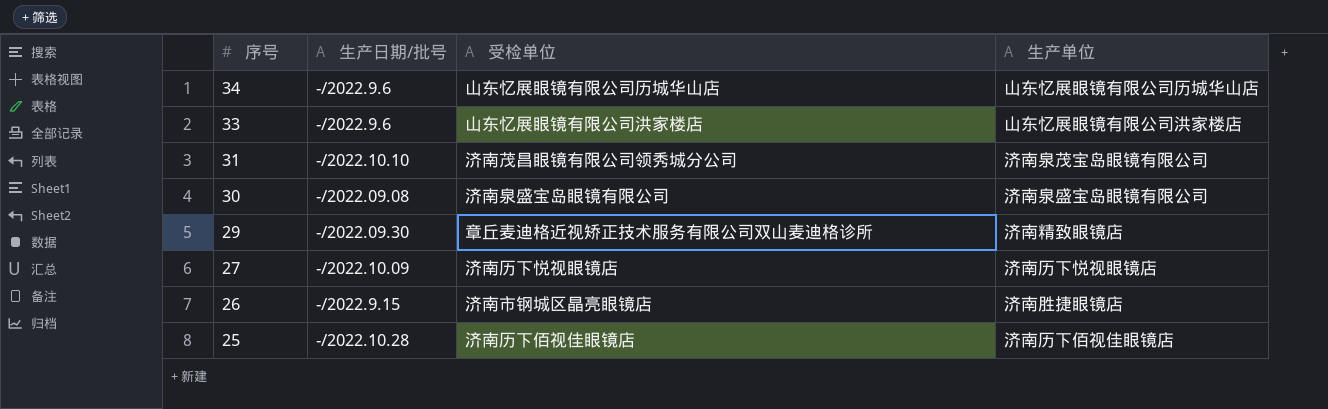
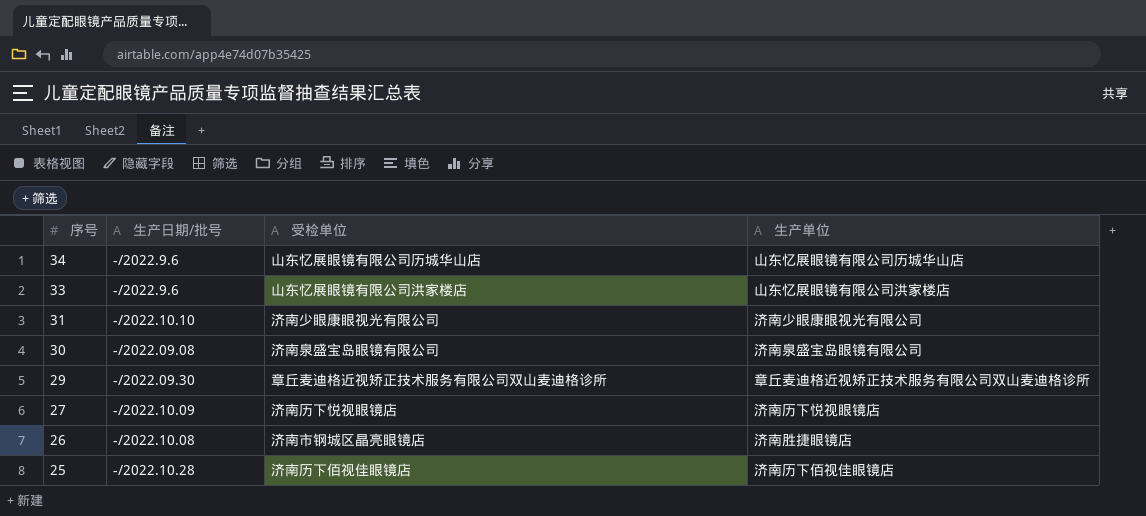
31 | 受检单位: 济南茂昌眼镜有限公司领秀城分公司 -> 济南少眼康眼视光有限公司
31 | 生产单位: 济南泉茂宝岛眼镜有限公司 -> 济南少眼康眼视光有限公司
29 | 生产单位: 济南精致眼镜店 -> 章丘麦迪格近视矫正技术服务有限公司双山麦迪格诊所
26 | 生产日期/批号: -/2022.9.15 -> -/2022.10.08

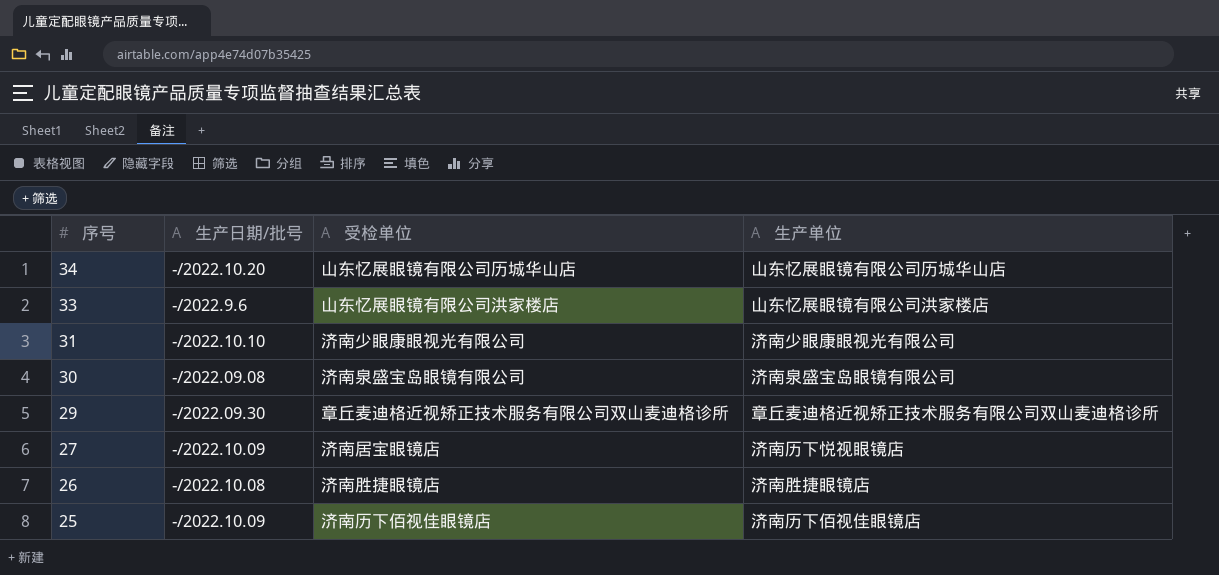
34 | 生产日期/批号: -/2022.9.6 -> -/2022.10.20
27 | 受检单位: 济南历下悦视眼镜店 -> 济南居宝眼镜店
26 | 受检单位: 济南市钢城区晶亮眼镜店 -> 济南胜捷眼镜店
25 | 生产日期/批号: -/2022.10.28 -> -/2022.10.09

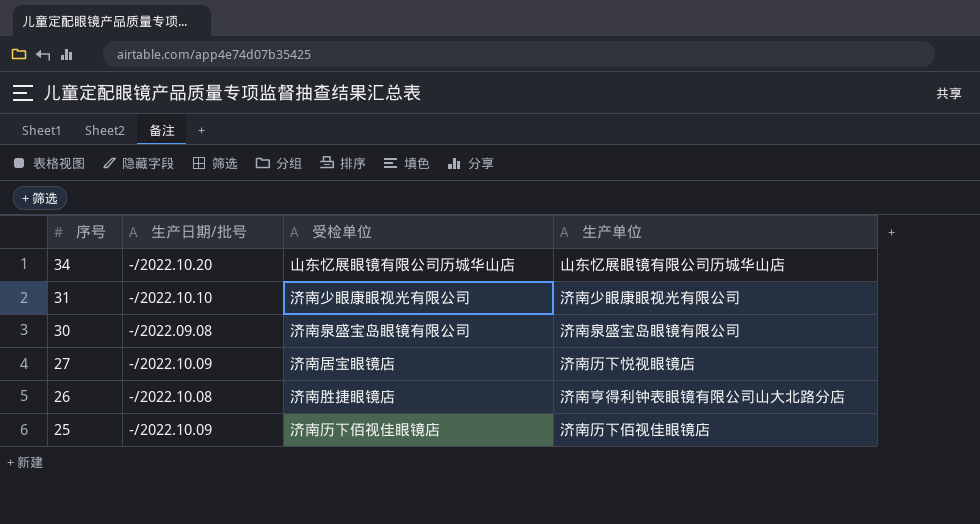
row 33: -/2022.9.6 | 山东忆展眼镜有限公司洪家楼店 | 山东忆展眼镜有限公司洪家楼店 -> none
row 29: -/2022.09.30 | 章丘麦迪格近视矫正技术服务有限公司双山麦迪格诊所 | 章丘麦迪格近视矫正技术服务有限公司双山麦迪格诊所 -> none
26 | 生产单位: 济南胜捷眼镜店 -> 济南亨得利钟表眼镜有限公司山大北路分店

